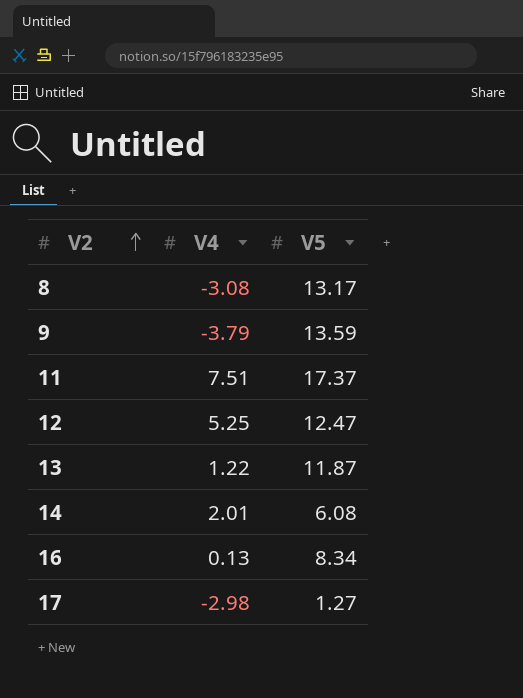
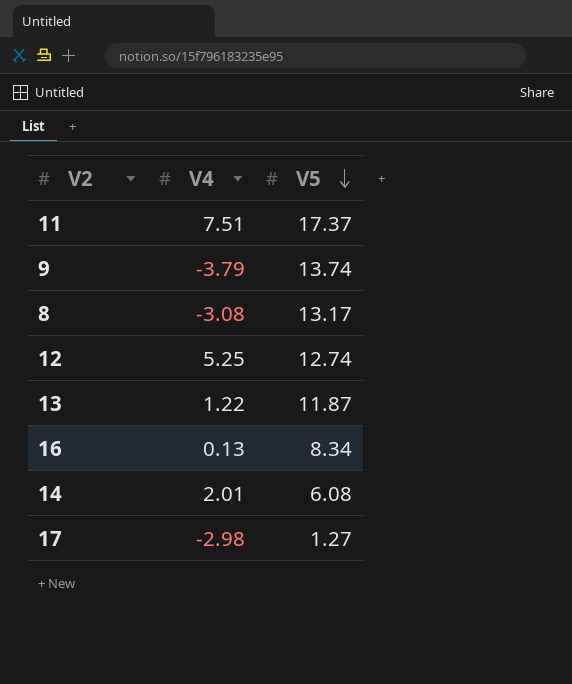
row order: V2 ascending -> V5 descending
9 | V5: 13.59 -> 13.74
12 | V5: 12.47 -> 12.74

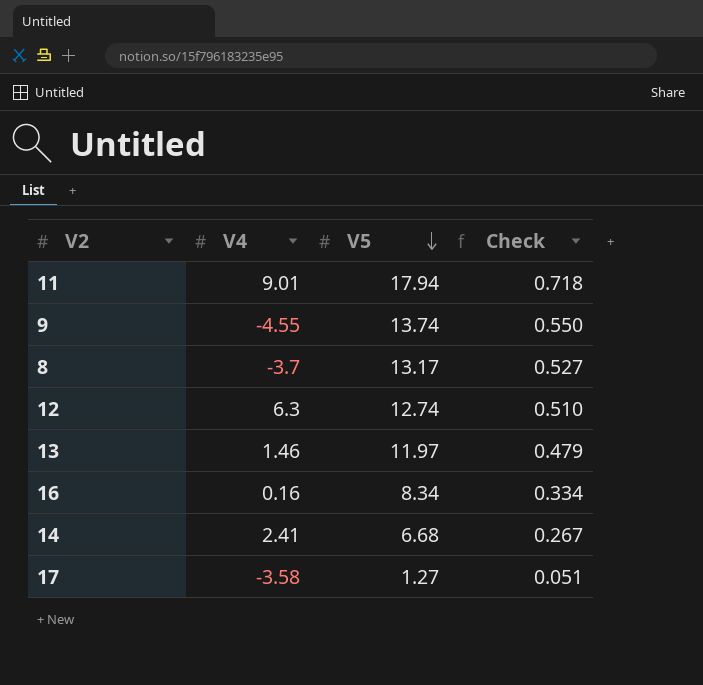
column Check | formula: none -> [V5] * 0.04
11 | V4: 7.51 -> 9.01
11 | V5: 17.37 -> 17.94
9 | V4: -3.79 -> -4.55
8 | V4: -3.08 -> -3.7
12 | V4: 5.25 -> 6.3
13 | V4: 1.22 -> 1.46
13 | V5: 11.87 -> 11.97
16 | V4: 0.13 -> 0.16
14 | V4: 2.01 -> 2.41
14 | V5: 6.08 -> 6.68
17 | V4: -2.98 -> -3.58

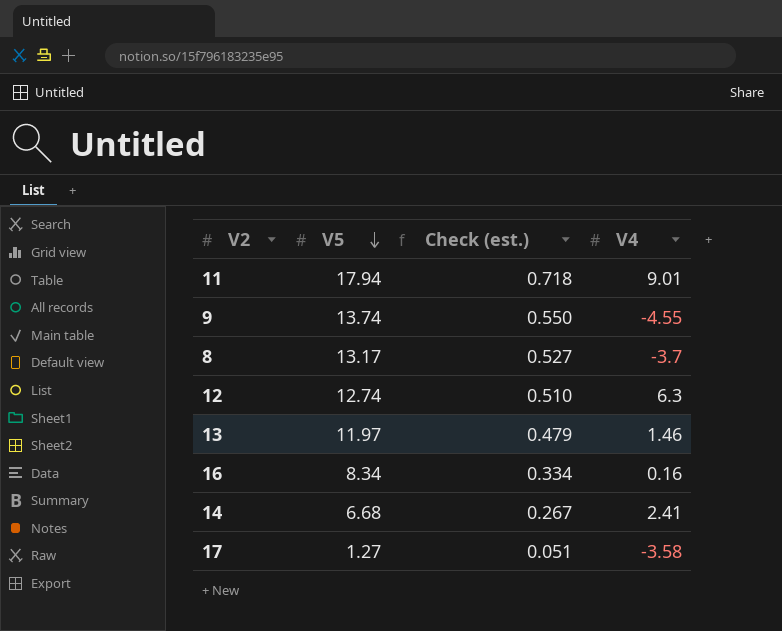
column name: Check -> Check (est.)
column V4 | position: 2 -> 4

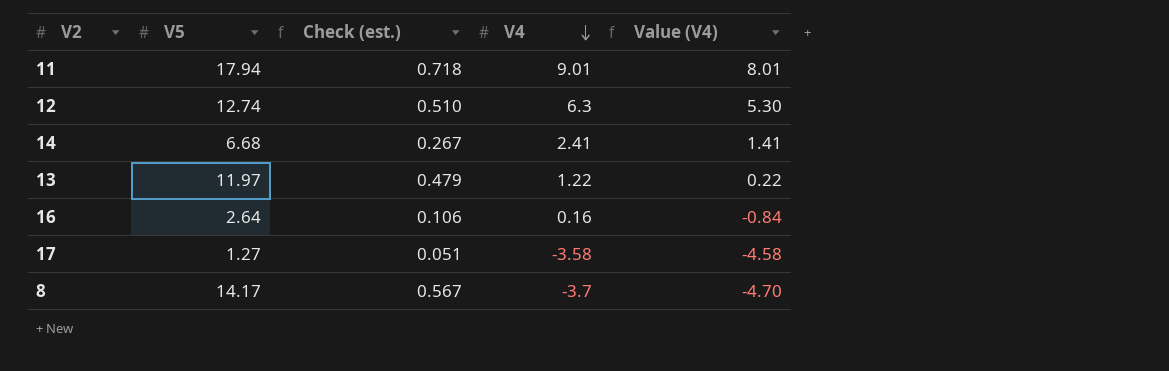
row order: V5 descending -> V4 descending
column Value (V4) | formula: none -> [V4] - 1
row 9: 13.74 | 0.550 | -4.55 -> none
13 | V4: 1.46 -> 1.22
16 | V5: 8.34 -> 2.64
16 | Check (est.): 0.334 -> 0.106
8 | V5: 13.17 -> 14.17
8 | Check (est.): 0.527 -> 0.567

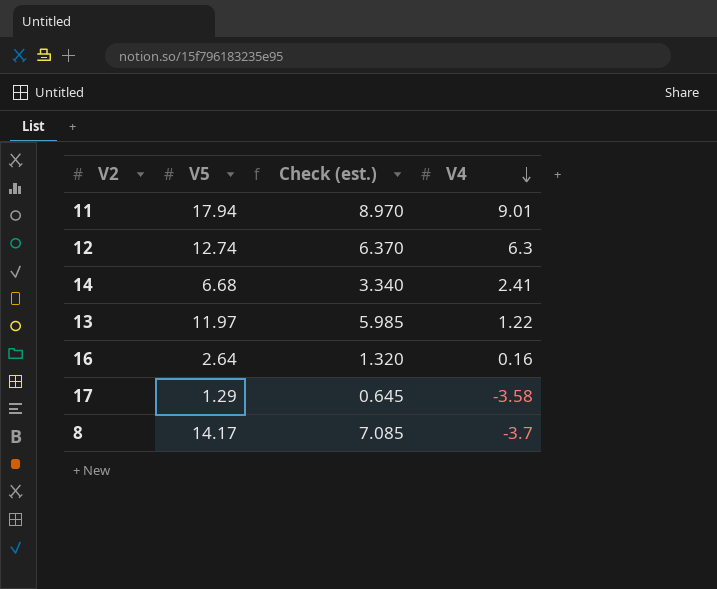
column Value (V4) | formula: [V4] - 1 -> none
column Check (est.) | formula: [V5] * 0.04 -> [V5] * 0.5
17 | V5: 1.27 -> 1.29

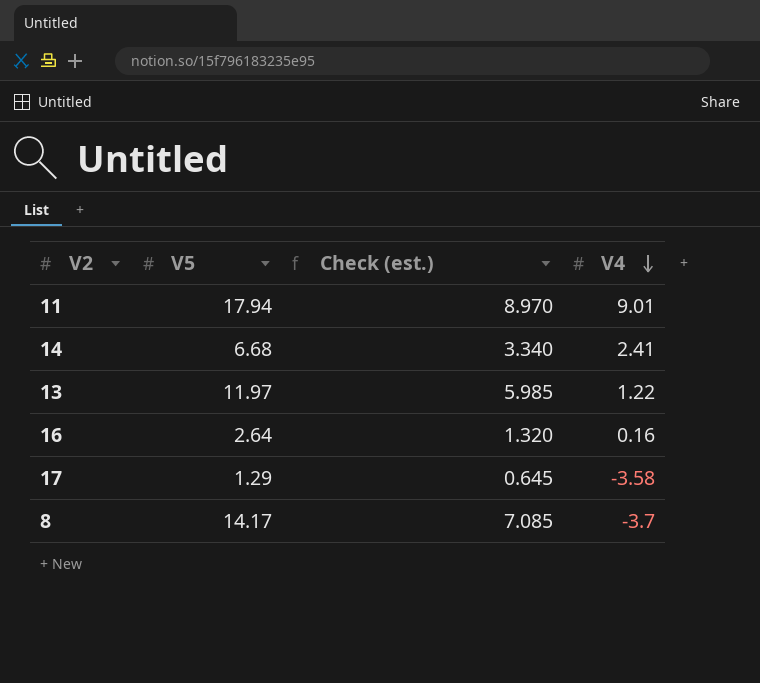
row 12: 12.74 | 6.370 | 6.3 -> none

